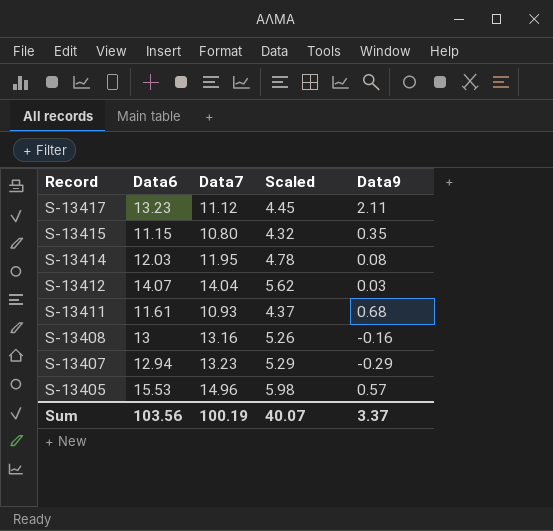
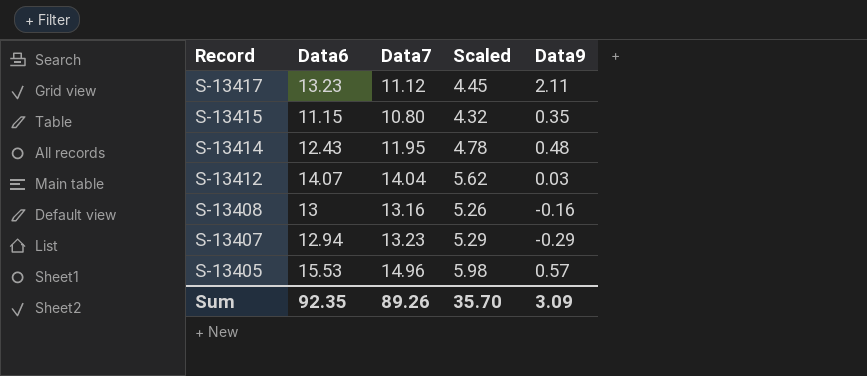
row S-13411: 11.61 | 10.93 | 4.37 | 0.68 -> none
S-13414 | Data6: 12.03 -> 12.43
S-13414 | Data9: 0.08 -> 0.48
Sum | Data6: 103.56 -> 92.35
Sum | Data7: 100.19 -> 89.26
Sum | Scaled: 40.07 -> 35.70
Sum | Data9: 3.37 -> 3.09

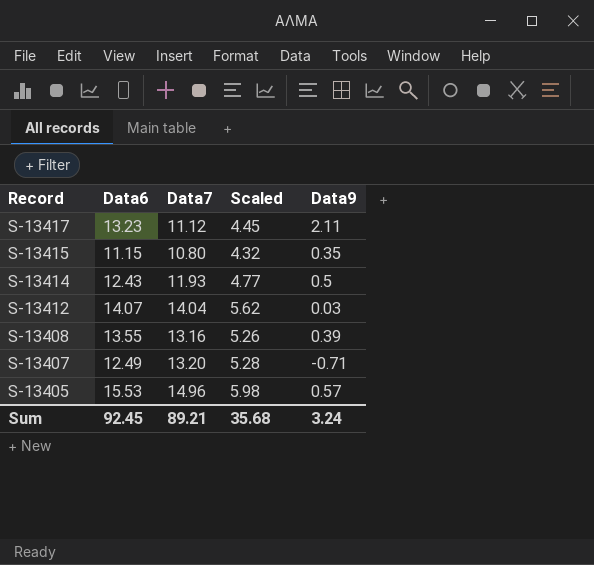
S-13414 | Data7: 11.95 -> 11.93
S-13414 | Scaled: 4.78 -> 4.77
S-13414 | Data9: 0.48 -> 0.5
S-13408 | Data6: 13 -> 13.55
S-13408 | Data9: -0.16 -> 0.39
S-13407 | Data6: 12.94 -> 12.49
S-13407 | Data7: 13.23 -> 13.20
S-13407 | Scaled: 5.29 -> 5.28
S-13407 | Data9: -0.29 -> -0.71
Sum | Data6: 92.35 -> 92.45
Sum | Data7: 89.26 -> 89.21
Sum | Scaled: 35.70 -> 35.68
Sum | Data9: 3.09 -> 3.24

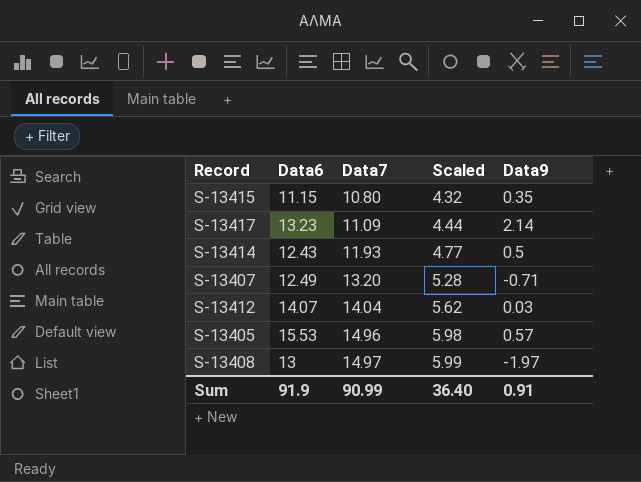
row order: Record descending -> Data7 ascending
S-13417 | Data7: 11.12 -> 11.09
S-13417 | Scaled: 4.45 -> 4.44
S-13417 | Data9: 2.11 -> 2.14
S-13408 | Data6: 13.55 -> 13
S-13408 | Data7: 13.16 -> 14.97
S-13408 | Scaled: 5.26 -> 5.99
S-13408 | Data9: 0.39 -> -1.97
Sum | Data6: 92.45 -> 91.9
Sum | Data7: 89.21 -> 90.99
Sum | Scaled: 35.68 -> 36.40
Sum | Data9: 3.24 -> 0.91

